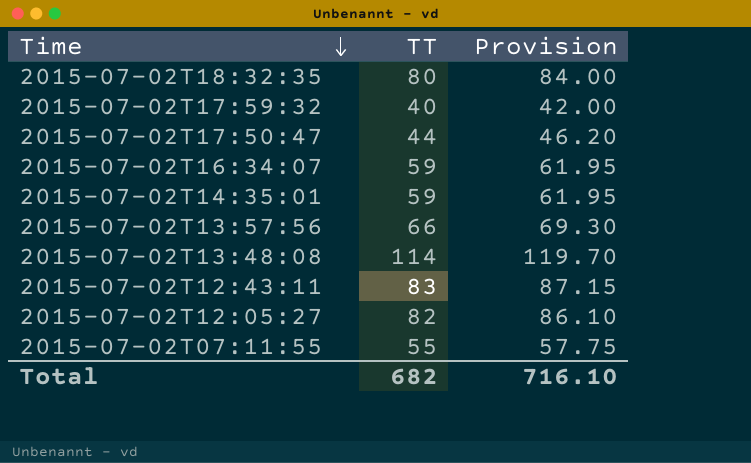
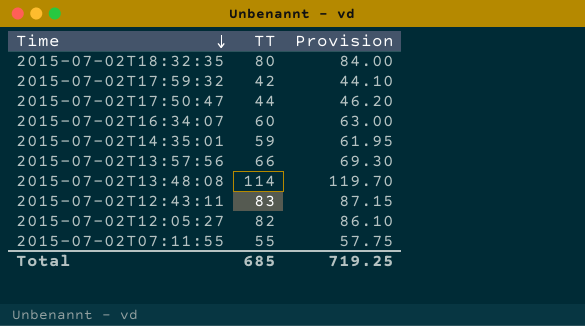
2015-07-02T17:59:32 | TT: 40 -> 42
2015-07-02T17:59:32 | Provision: 42.00 -> 44.10
2015-07-02T16:34:07 | TT: 59 -> 60
2015-07-02T16:34:07 | Provision: 61.95 -> 63.00
Total | TT: 682 -> 685
Total | Provision: 716.10 -> 719.25

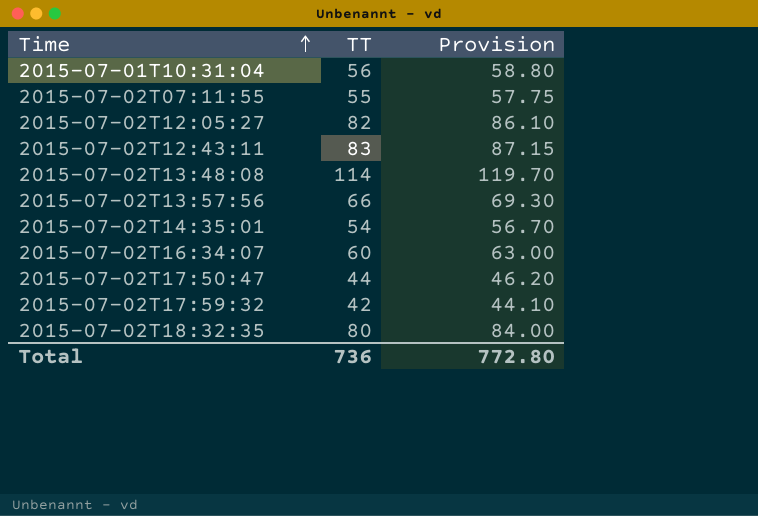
row order: Time descending -> Time ascending
row 2015-07-01T10:31:04: none -> 56 | 58.80
2015-07-02T14:35:01 | TT: 59 -> 54
2015-07-02T14:35:01 | Provision: 61.95 -> 56.70
Total | TT: 685 -> 736
Total | Provision: 719.25 -> 772.80

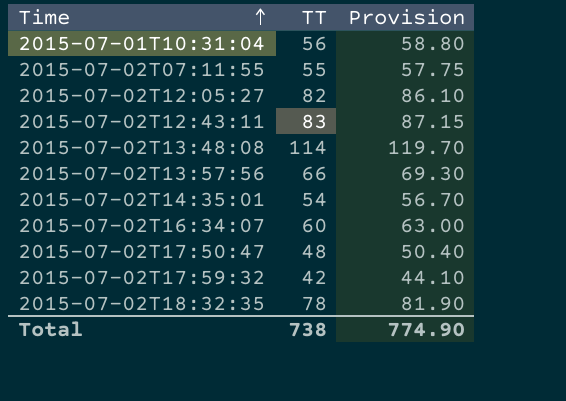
2015-07-02T17:50:47 | TT: 44 -> 48
2015-07-02T17:50:47 | Provision: 46.20 -> 50.40
2015-07-02T18:32:35 | TT: 80 -> 78
2015-07-02T18:32:35 | Provision: 84.00 -> 81.90
Total | TT: 736 -> 738
Total | Provision: 772.80 -> 774.90

